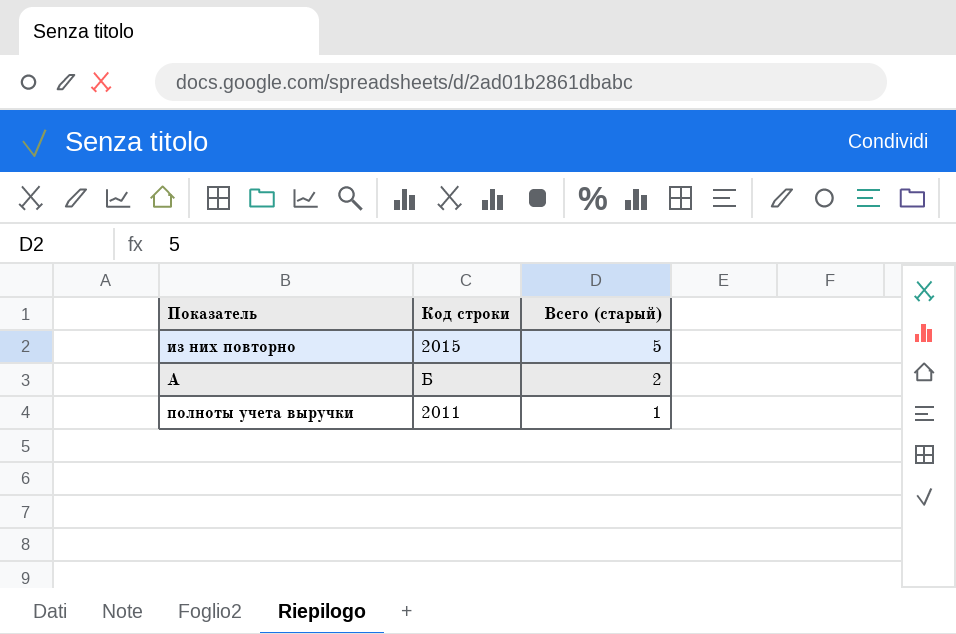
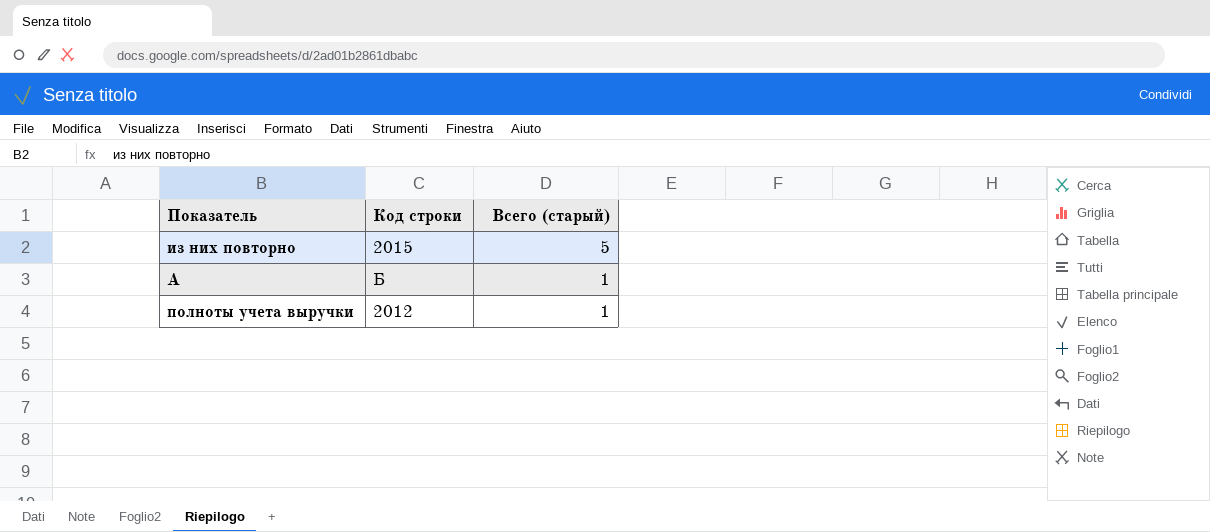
А | Всего (старый): 2 -> 1
полноты учета выручки | Код строки: 2011 -> 2012

